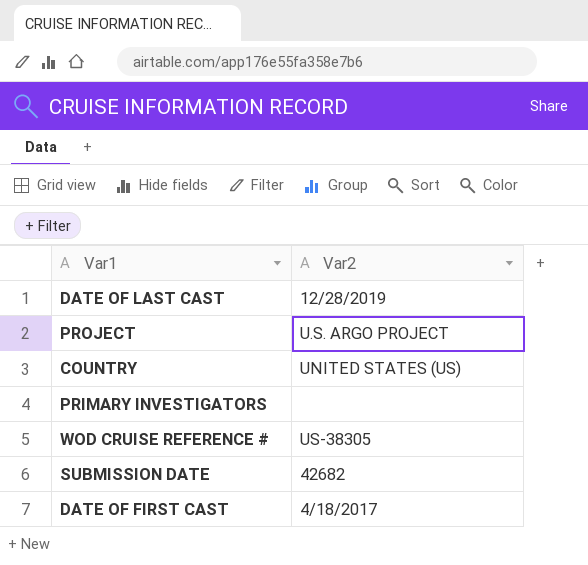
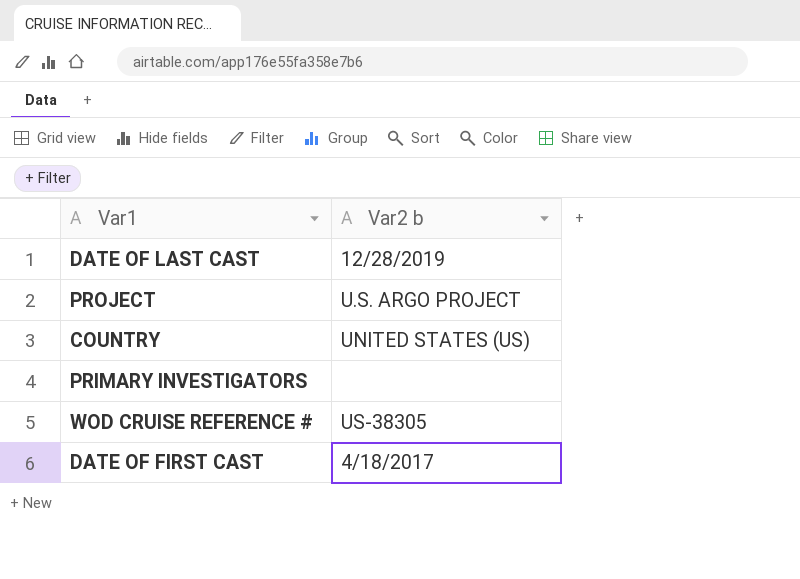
column name: Var2 -> Var2 b
row SUBMISSION DATE: 42682 -> none

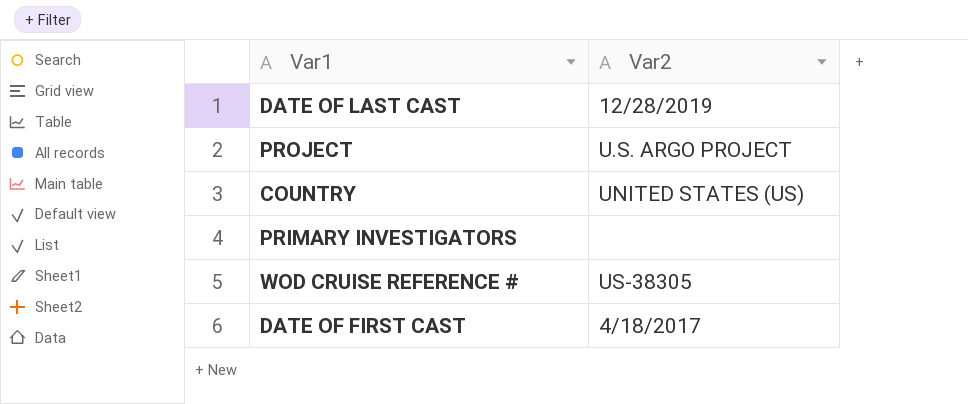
column name: Var2 b -> Var2

